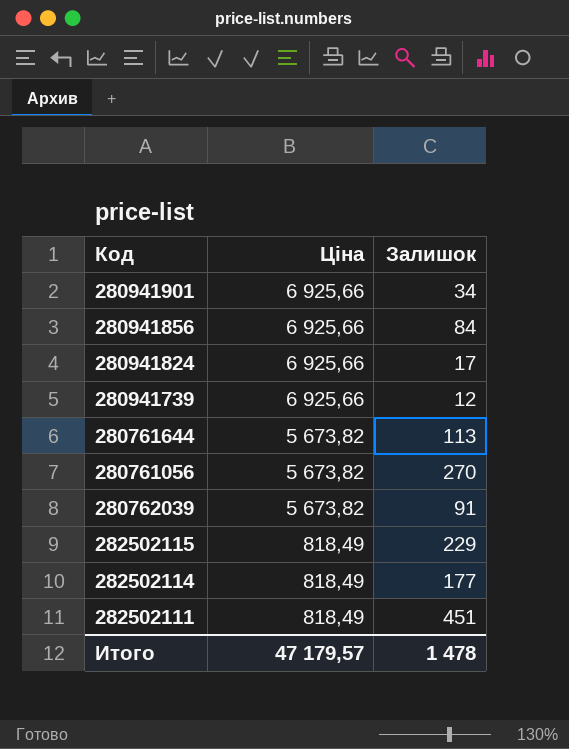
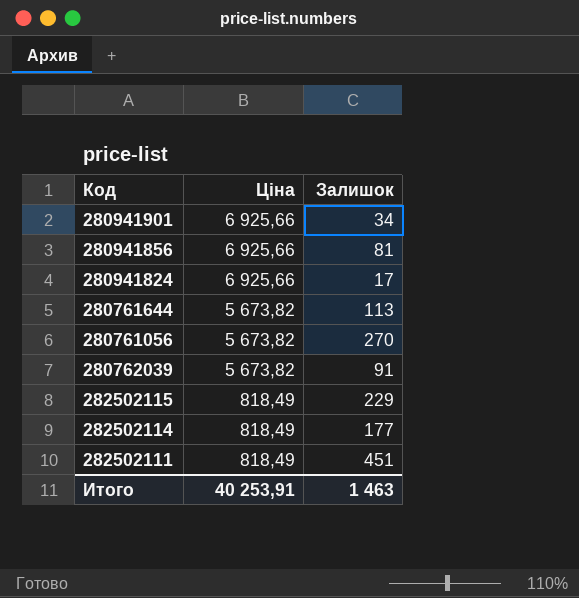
row 280941739: 6 925,66 | 12 -> none
280941856 | Залишок: 84 -> 81
Итого | Ціна: 47 179,57 -> 40 253,91
Итого | Залишок: 1 478 -> 1 463

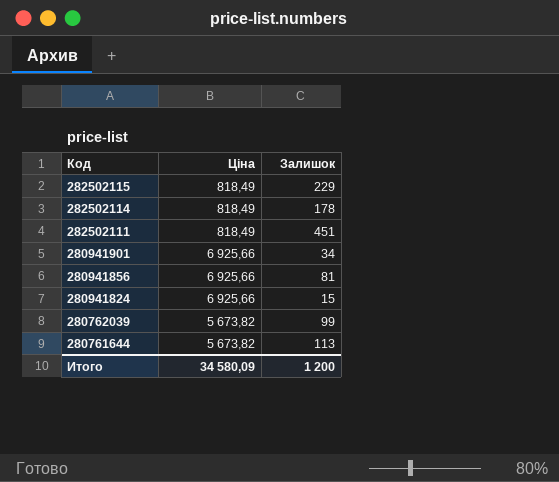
row order: Ціна descending -> Код descending
row 280761056: 5 673,82 | 270 -> none
282502114 | Залишок: 177 -> 178
280941824 | Залишок: 17 -> 15
280762039 | Залишок: 91 -> 99
Итого | Ціна: 40 253,91 -> 34 580,09
Итого | Залишок: 1 463 -> 1 200

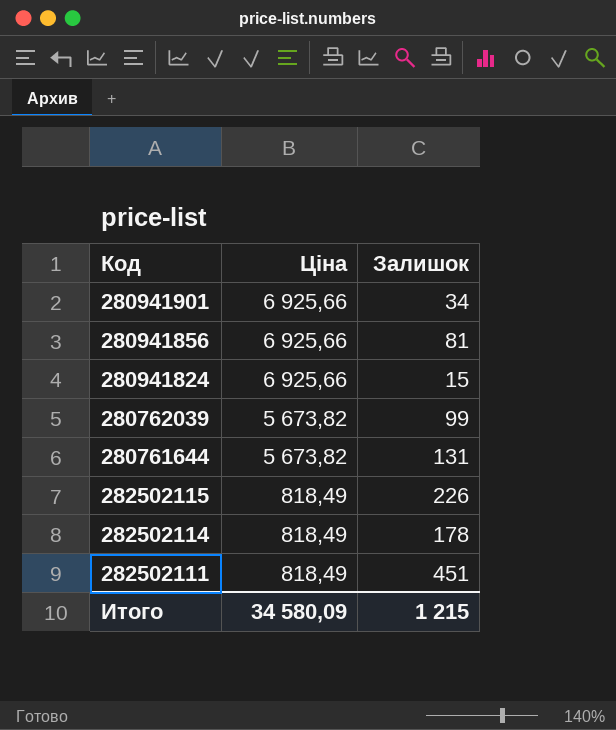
row order: Код descending -> Ціна descending
280761644 | Залишок: 113 -> 131
282502115 | Залишок: 229 -> 226
Итого | Залишок: 1 200 -> 1 215

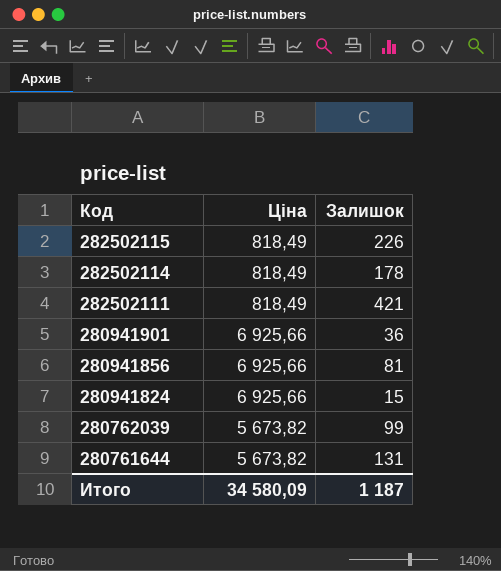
row order: Ціна descending -> Код descending
282502111 | Залишок: 451 -> 421
280941901 | Залишок: 34 -> 36
Итого | Залишок: 1 215 -> 1 187

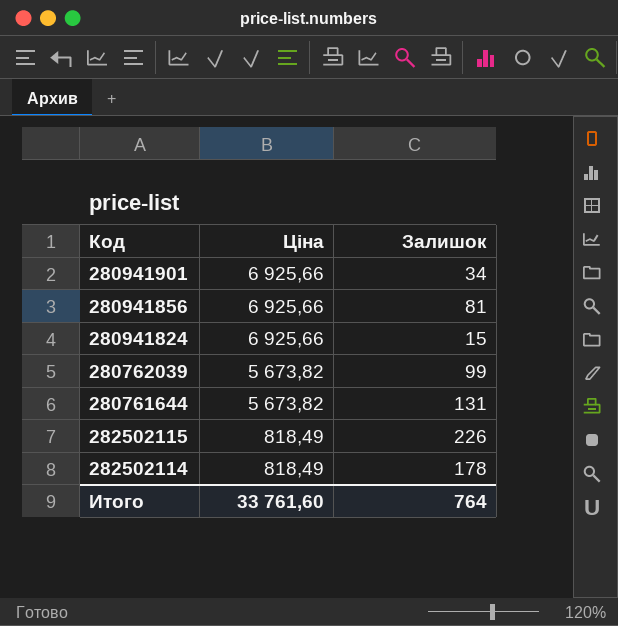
row order: Код descending -> Ціна descending
row 282502111: 818,49 | 421 -> none
280941901 | Залишок: 36 -> 34
Итого | Ціна: 34 580,09 -> 33 761,60
Итого | Залишок: 1 187 -> 764

